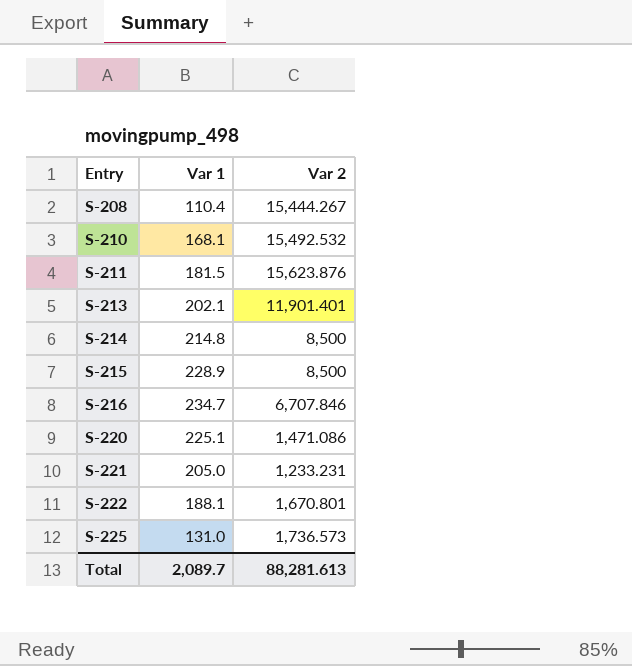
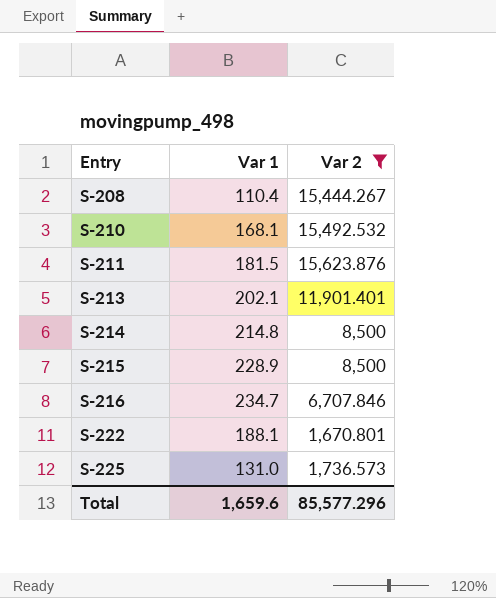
filter: none -> Var 2 >= 1,670.801
Total | Var 1: 2,089.7 -> 1,659.6
Total | Var 2: 88,281.613 -> 85,577.296

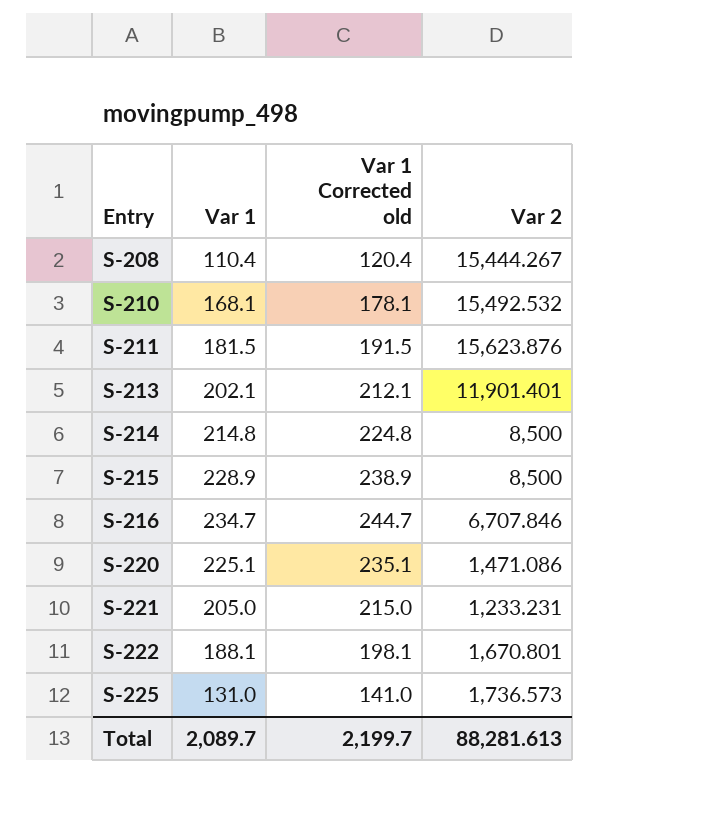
filter: Var 2 >= 1,670.801 -> none
column Var 1 Corrected old | formula: none -> [Var 1] + 10
Total | Var 1: 1,659.6 -> 2,089.7
Total | Var 2: 85,577.296 -> 88,281.613

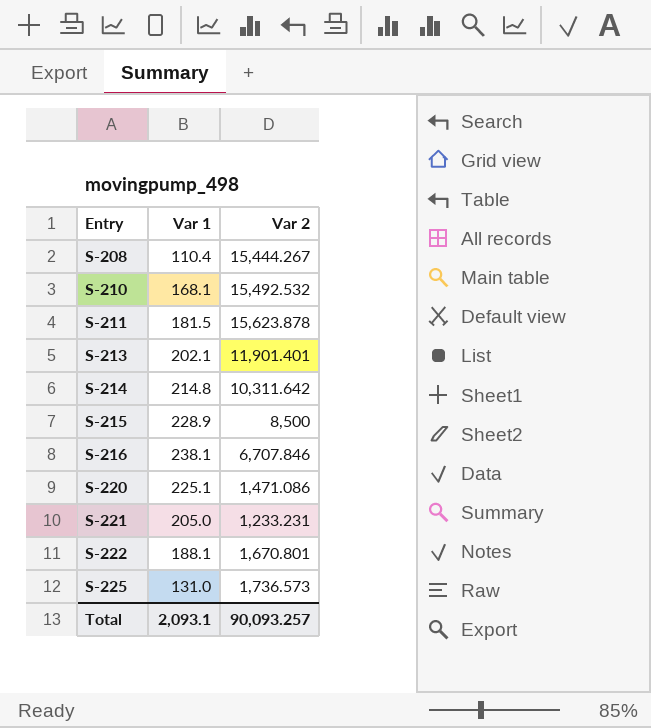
column Var 1 Corrected old | formula: [Var 1] + 10 -> none
S-211 | Var 2: 15,623.876 -> 15,623.878
S-214 | Var 2: 8,500 -> 10,311.642
S-216 | Var 1: 234.7 -> 238.1
Total | Var 1: 2,089.7 -> 2,093.1
Total | Var 2: 88,281.613 -> 90,093.257

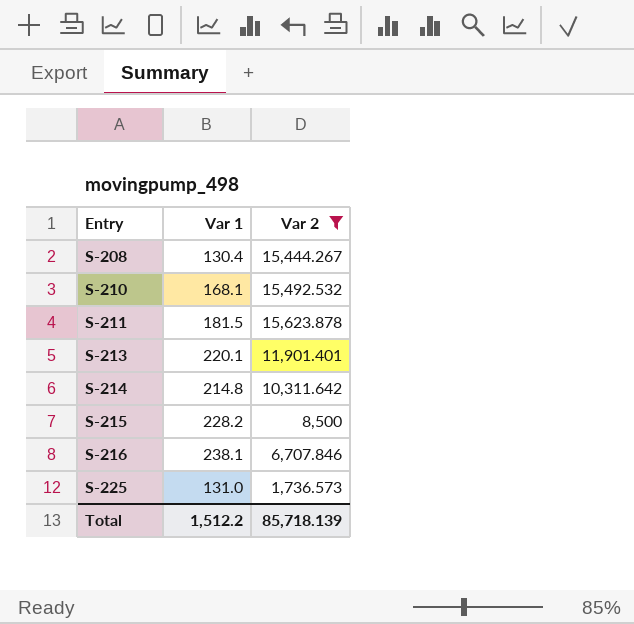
filter: none -> Var 2 >= 1,736.573
S-208 | Var 1: 110.4 -> 130.4
S-213 | Var 1: 202.1 -> 220.1
S-215 | Var 1: 228.9 -> 228.2
Total | Var 1: 2,093.1 -> 1,512.2
Total | Var 2: 90,093.257 -> 85,718.139

